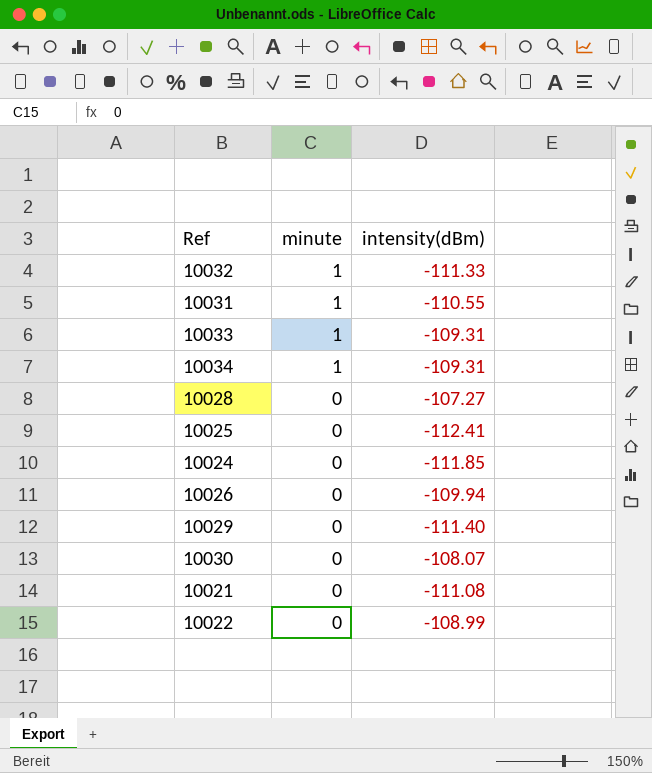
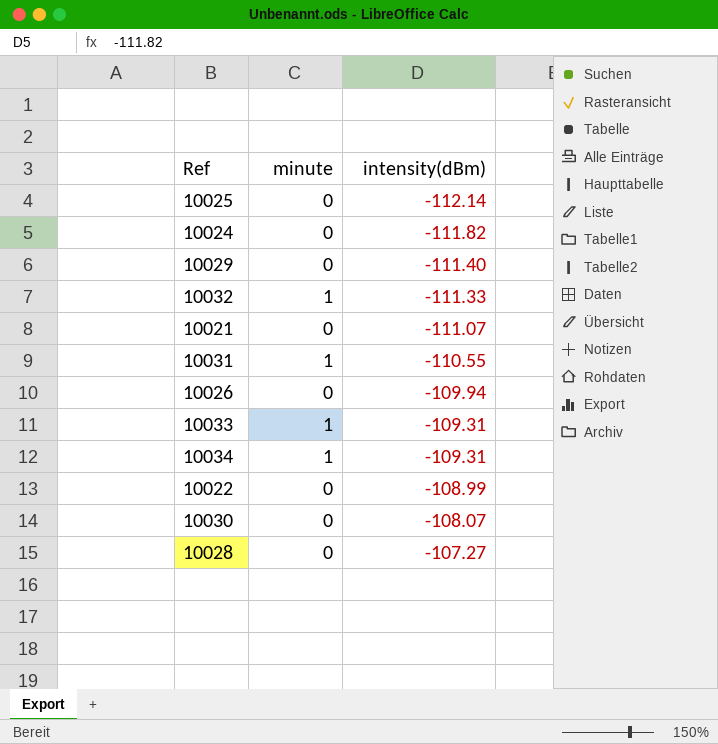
row order: minute descending -> intensity(dBm) ascending
10025 | intensity(dBm): -112.41 -> -112.14
10024 | intensity(dBm): -111.85 -> -111.82
10021 | intensity(dBm): -111.08 -> -111.07

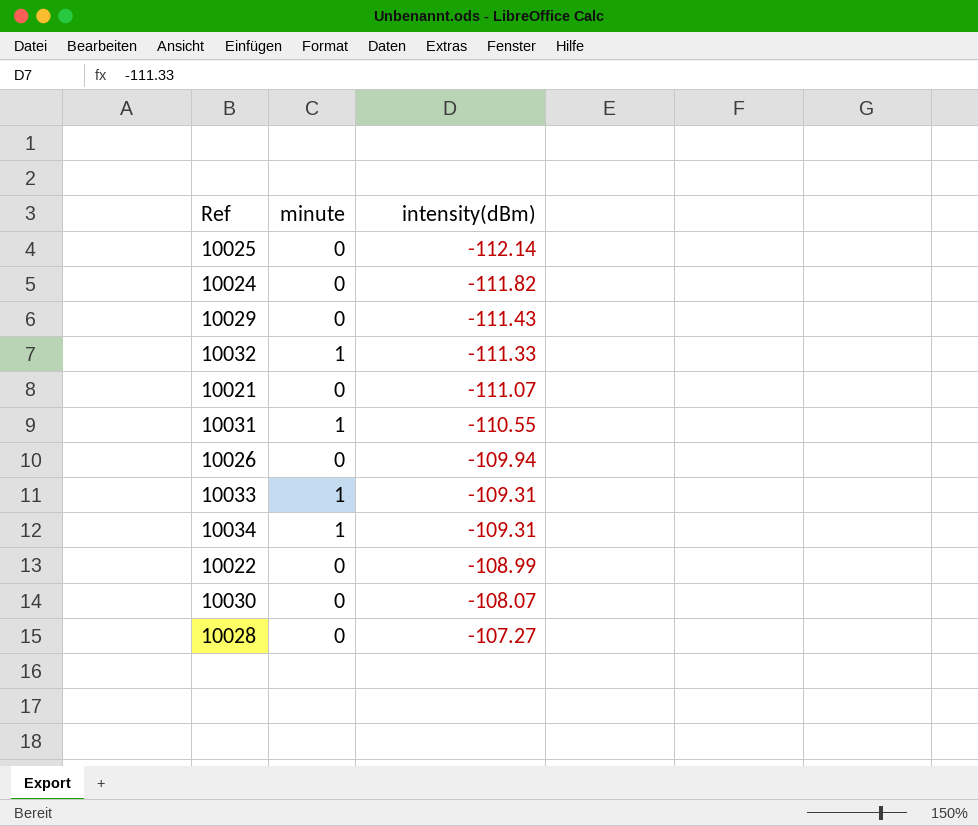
10029 | intensity(dBm): -111.40 -> -111.43

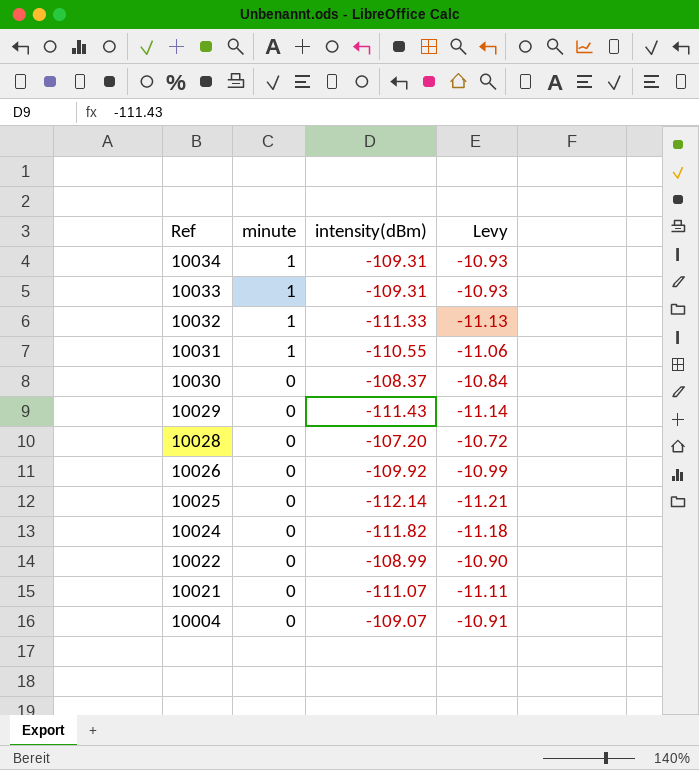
row order: intensity(dBm) ascending -> Ref descending
column Levy | formula: none -> [intensity(dBm)] * 0.1
10030 | intensity(dBm): -108.07 -> -108.37
10028 | intensity(dBm): -107.27 -> -107.20
10026 | intensity(dBm): -109.94 -> -109.92
row 10004: none -> 0 | -109.07 | -10.91

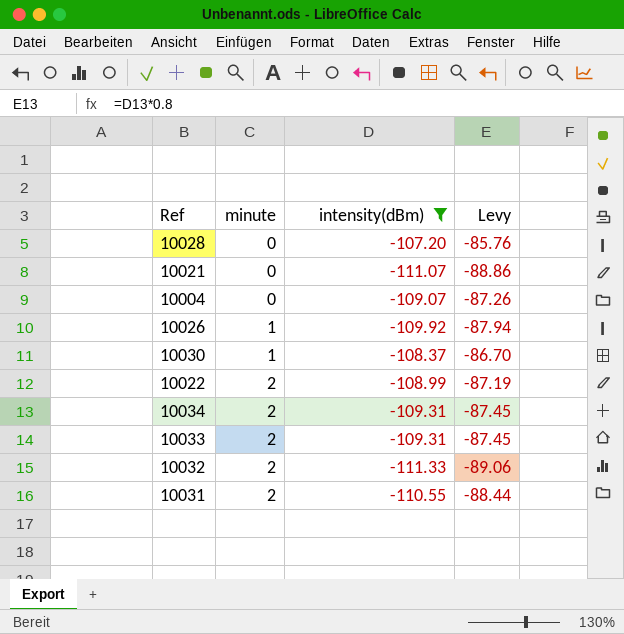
filter: none -> intensity(dBm) >= -111.33
row order: Ref descending -> minute ascending
column Levy | formula: [intensity(dBm)] * 0.1 -> [intensity(dBm)] * 0.8
10026 | minute: 0 -> 1
10030 | minute: 0 -> 1
10022 | minute: 0 -> 2
10034 | minute: 1 -> 2
10033 | minute: 1 -> 2
10032 | minute: 1 -> 2
10031 | minute: 1 -> 2

